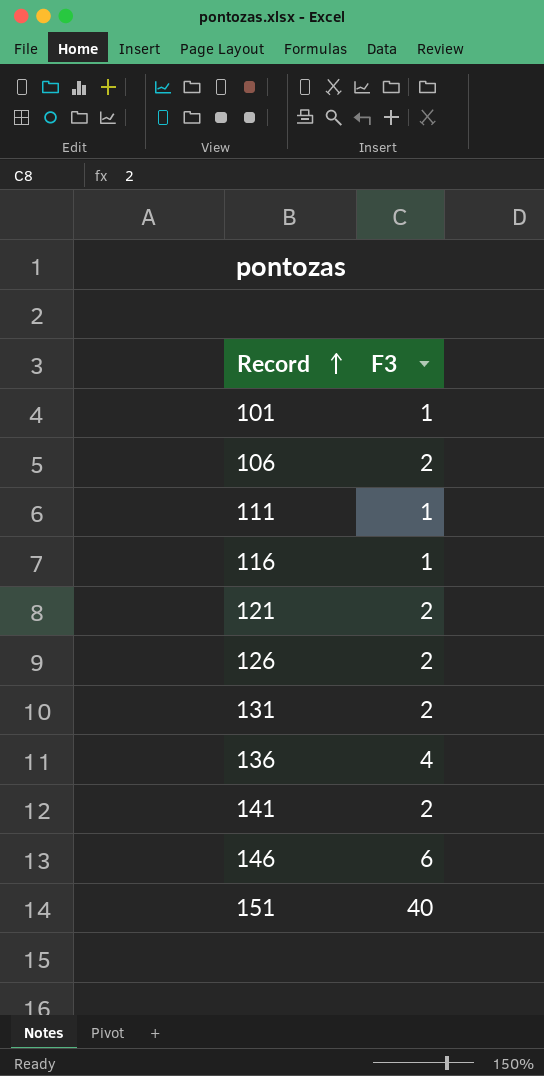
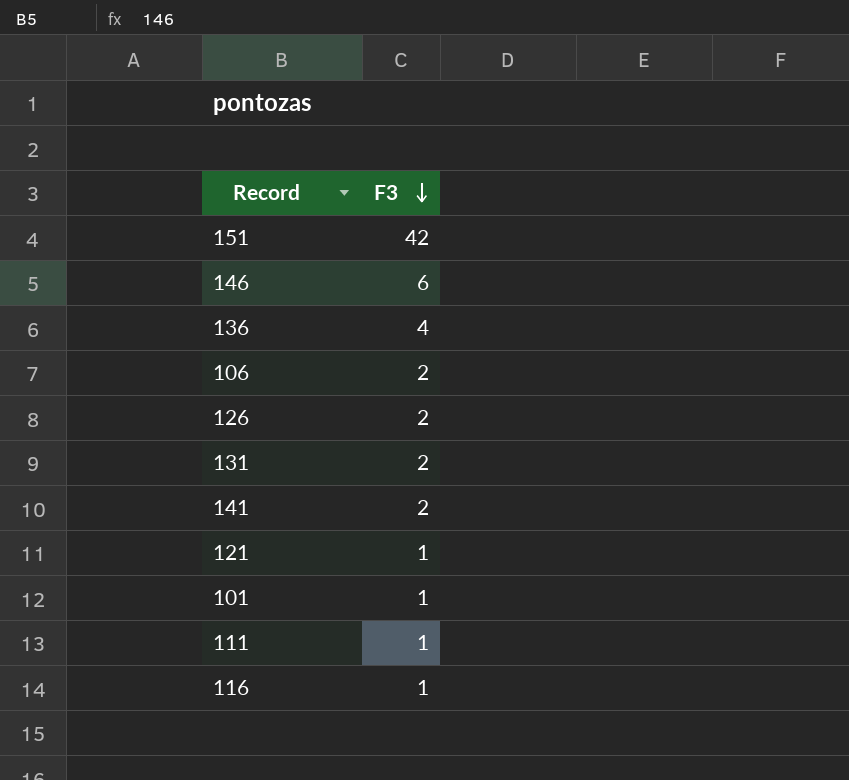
row order: Record ascending -> F3 descending
151 | F3: 40 -> 42
121 | F3: 2 -> 1

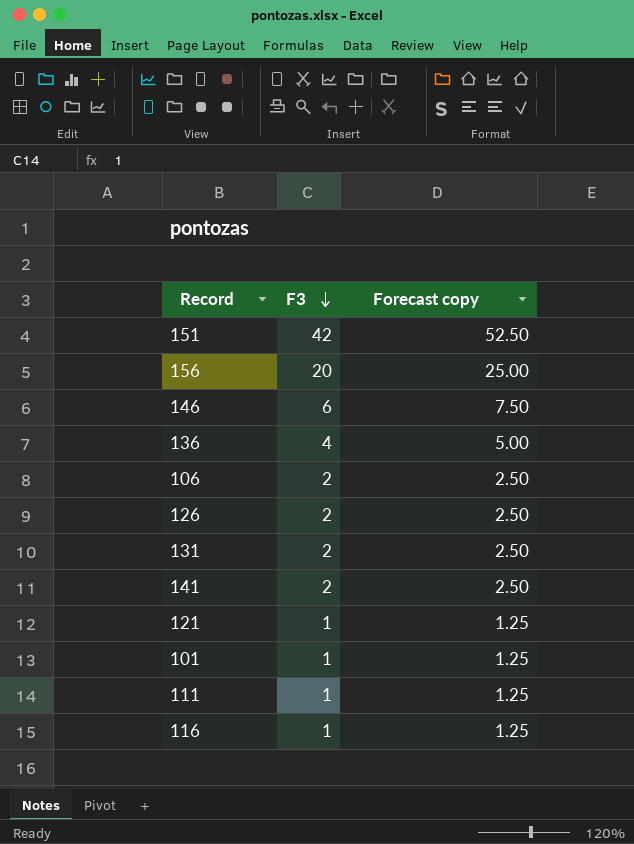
column Forecast copy | formula: none -> [F3] * 1.25
row 156: none -> 20 | 25.00

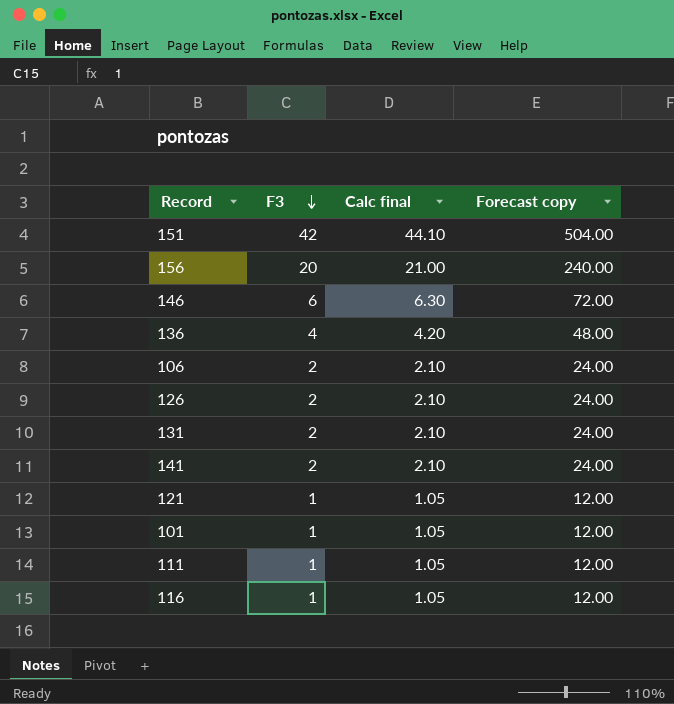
column Calc final | formula: none -> [F3] * 1.05
column Forecast copy | formula: [F3] * 1.25 -> [F3] * 12

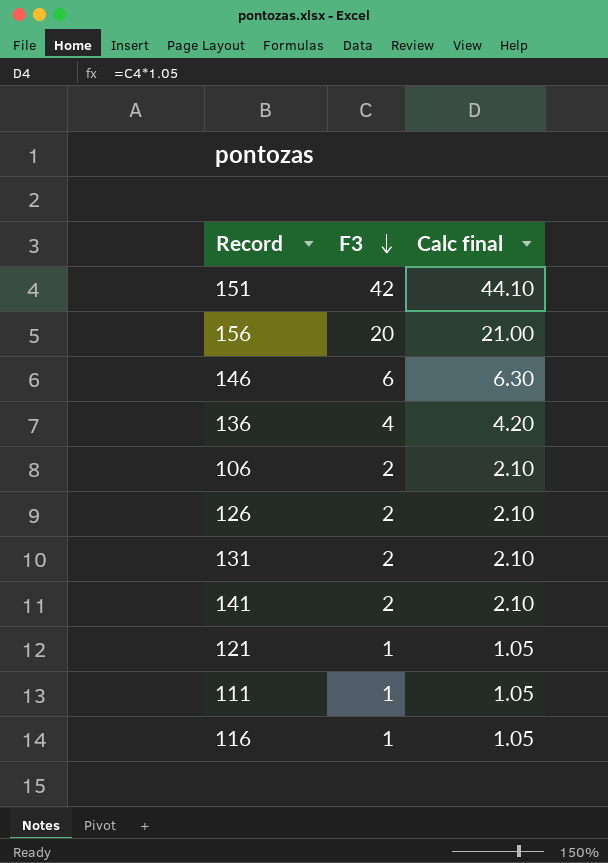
column Forecast copy | formula: [F3] * 12 -> none
row 101: 1 | 1.05 | 12.00 -> none

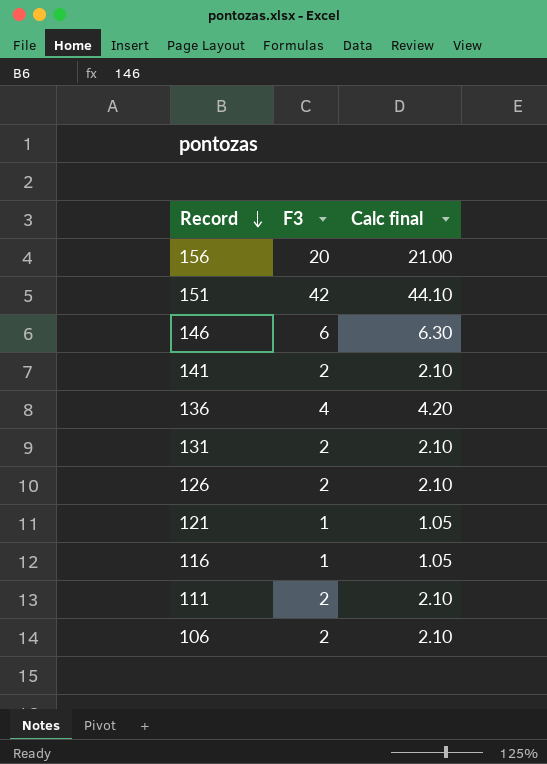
row order: F3 descending -> Record descending
111 | F3: 1 -> 2
111 | Calc final: 1.05 -> 2.10

